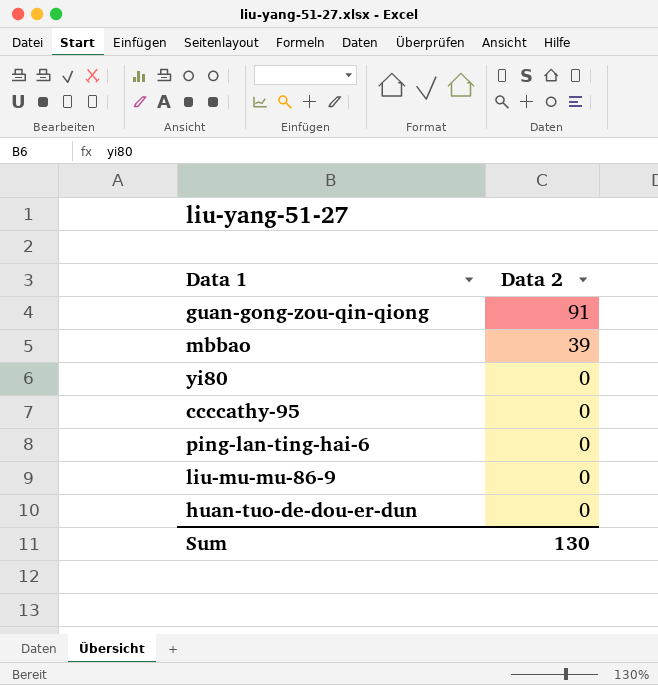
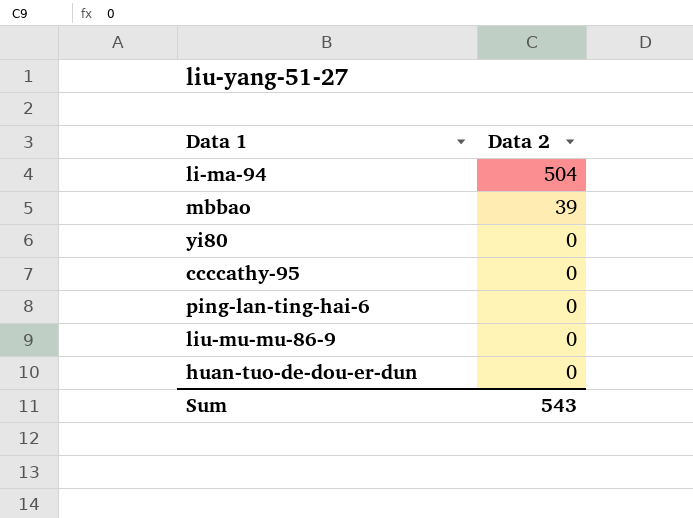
row guan-gong-zou-qin-qiong: 91 -> none
row li-ma-94: none -> 504
Sum | Data 2: 130 -> 543

